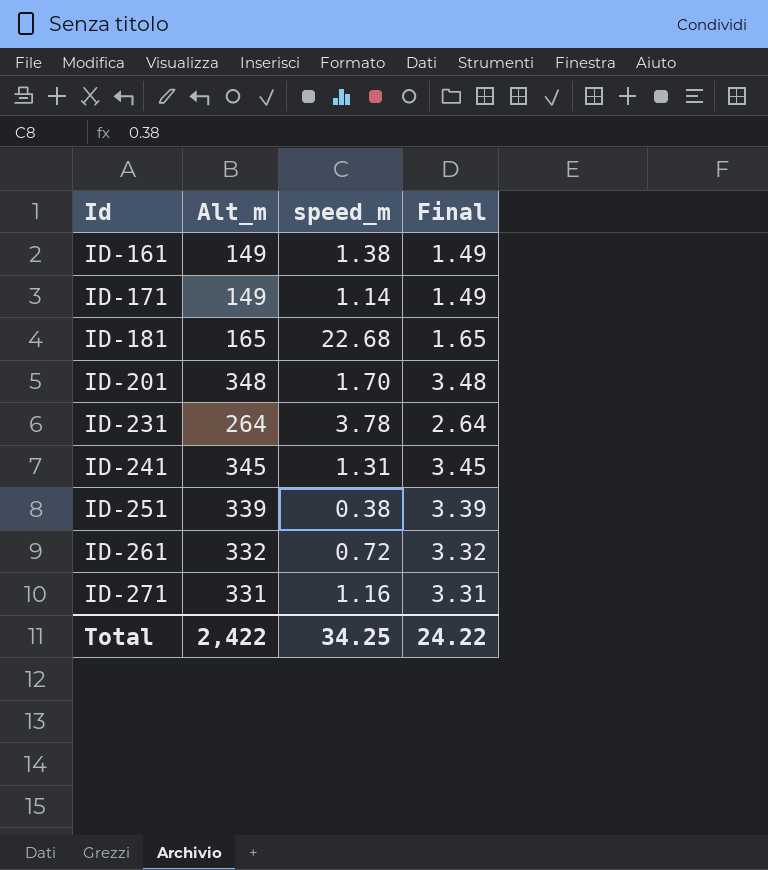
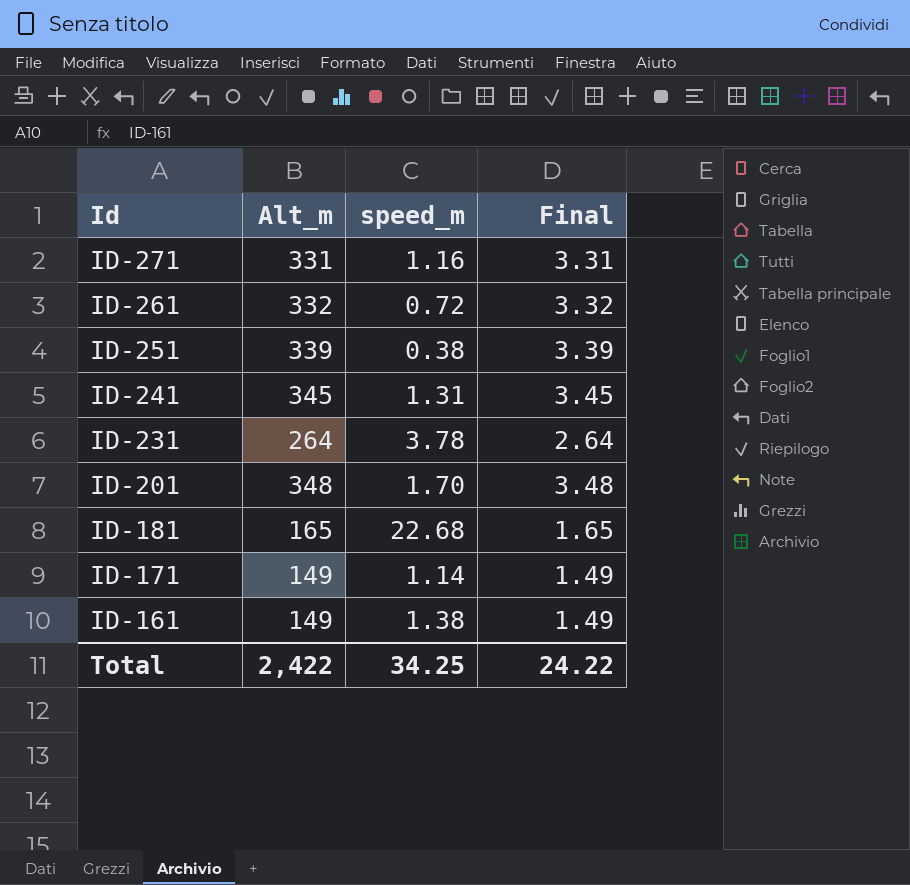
row order: Id ascending -> Id descending

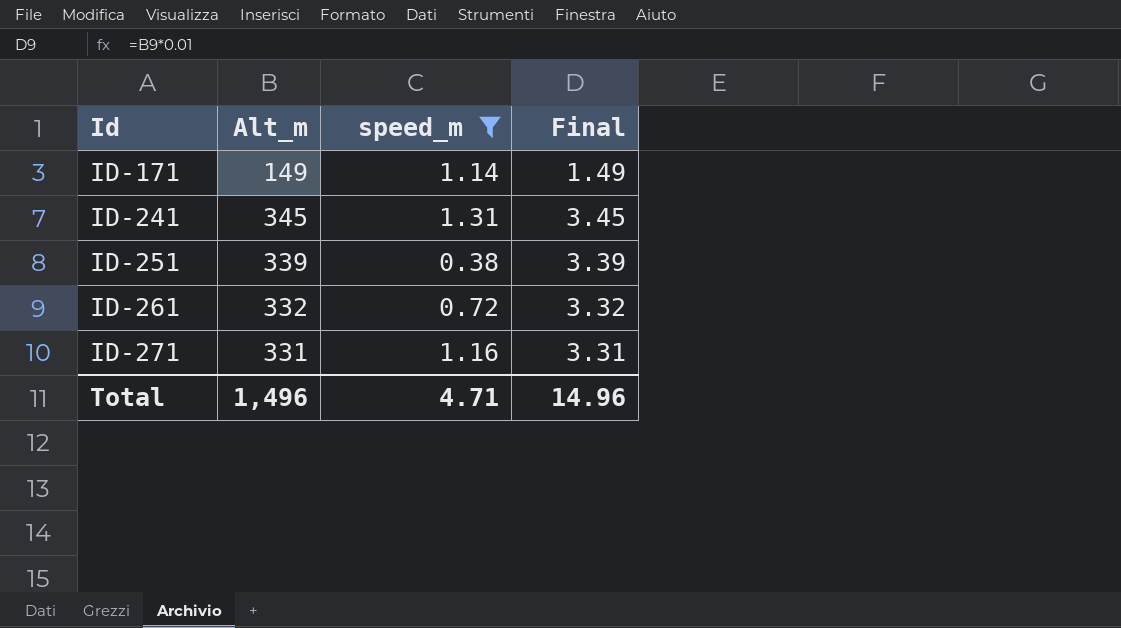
filter: none -> speed_m <= 1.31
row order: Id descending -> Id ascending
Total | Alt_m: 2,422 -> 1,496
Total | speed_m: 34.25 -> 4.71
Total | Final: 24.22 -> 14.96

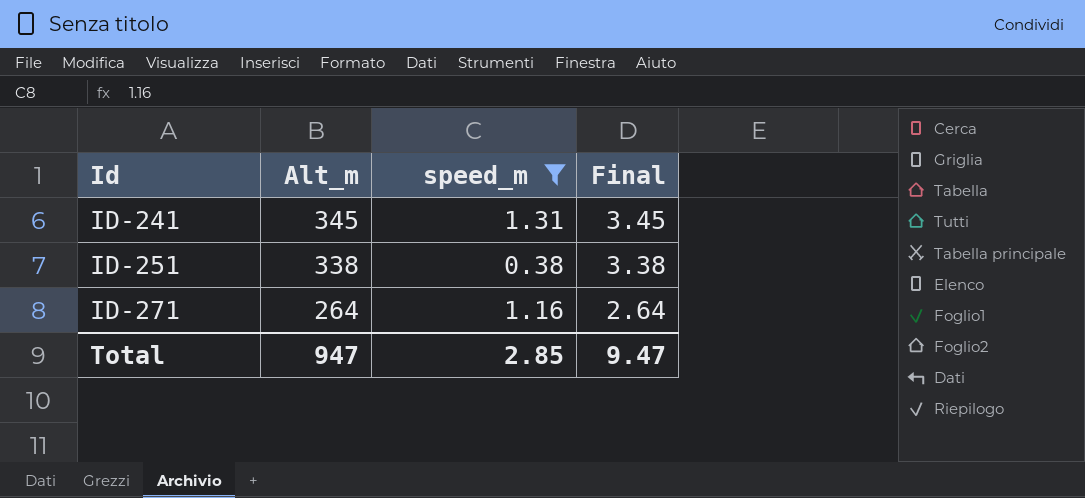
row ID-171: 149 | 1.14 | 1.49 -> none
row ID-261: 332 | 0.72 | 3.32 -> none
ID-251 | Alt_m: 339 -> 338
ID-251 | Final: 3.39 -> 3.38
ID-271 | Alt_m: 331 -> 264
ID-271 | Final: 3.31 -> 2.64
Total | Alt_m: 1,496 -> 947
Total | speed_m: 4.71 -> 2.85
Total | Final: 14.96 -> 9.47

